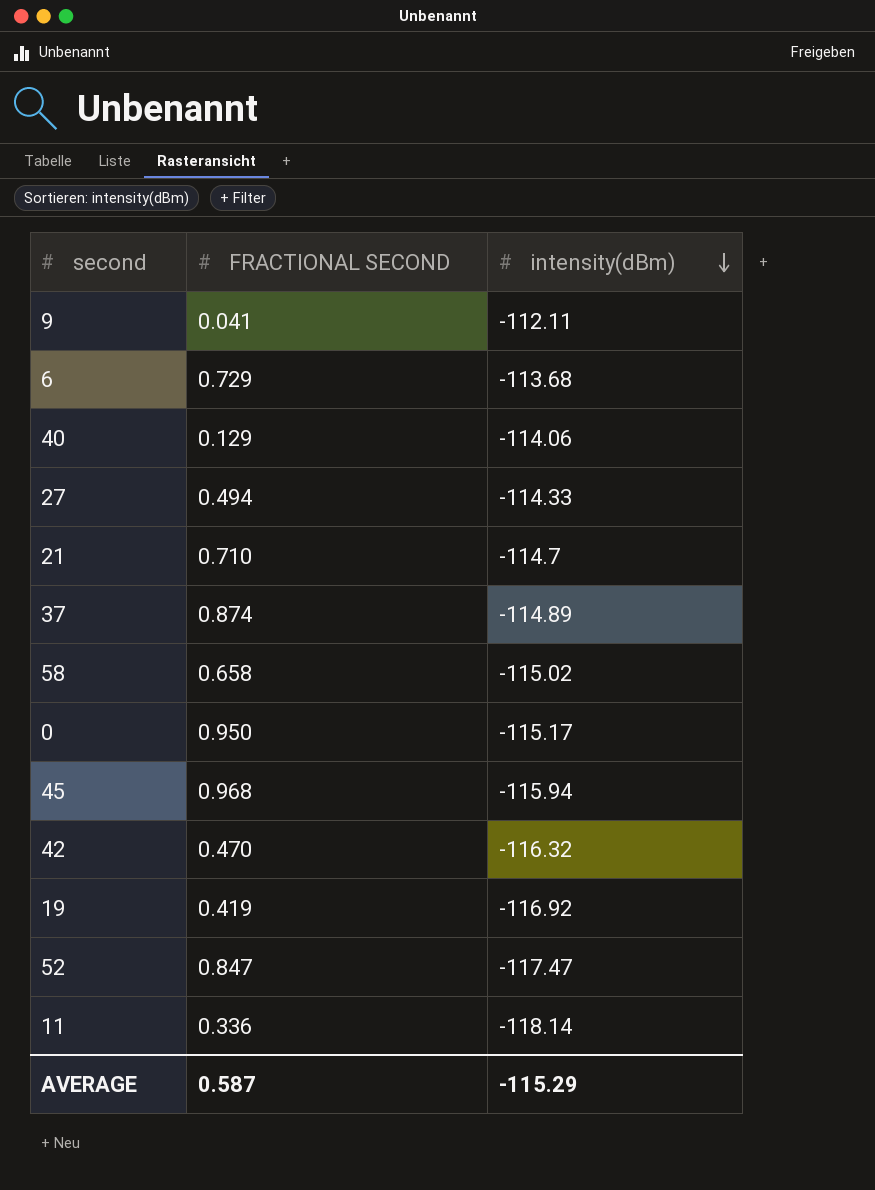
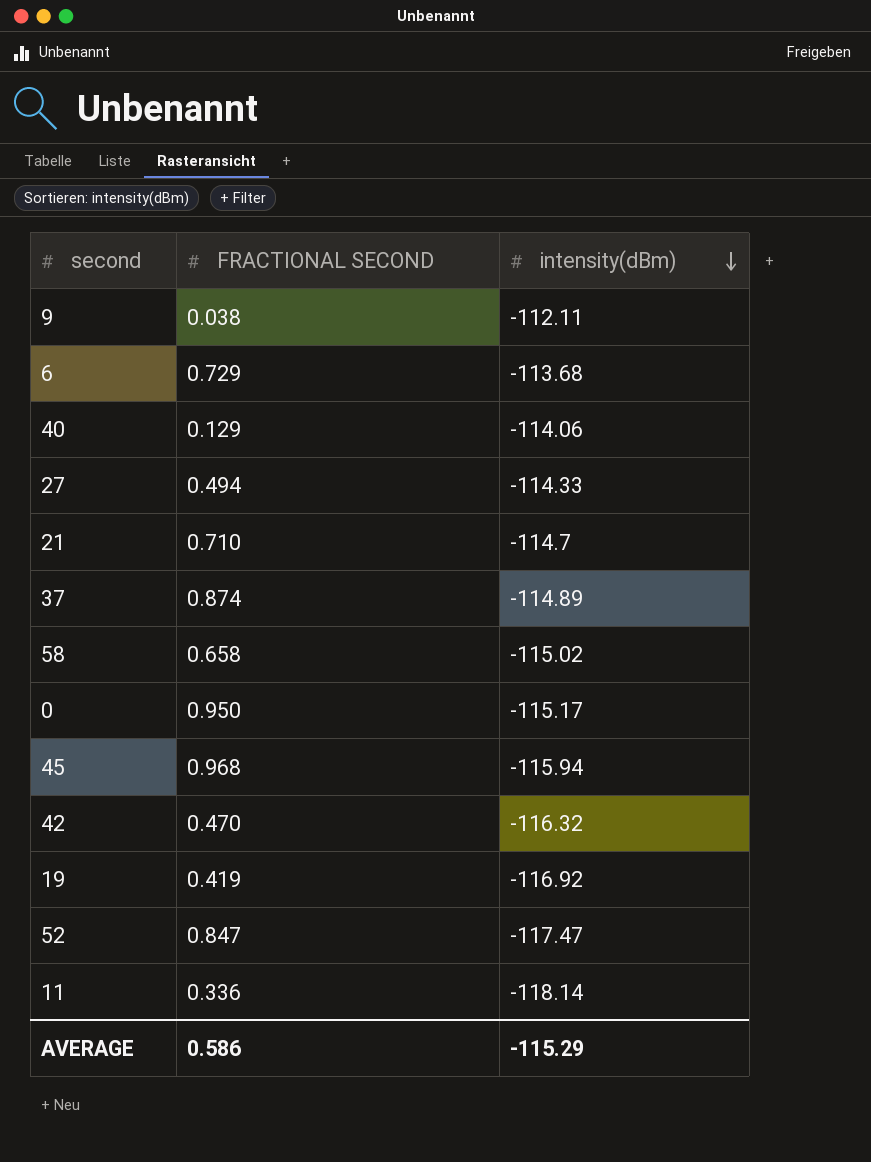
9 | FRACTIONAL SECOND: 0.041 -> 0.038
AVERAGE | FRACTIONAL SECOND: 0.587 -> 0.586

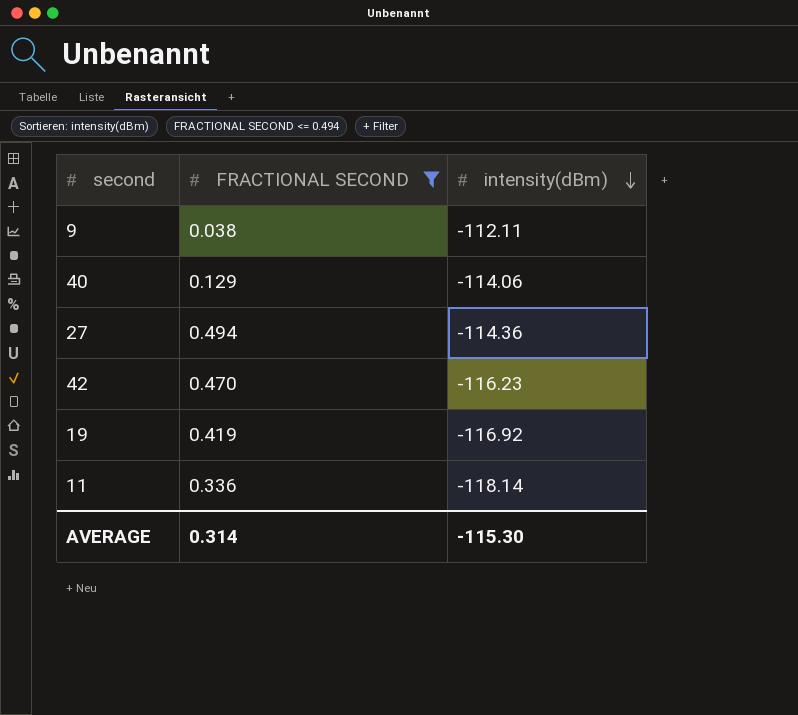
filter: none -> FRACTIONAL SECOND <= 0.494
27 | intensity(dBm): -114.33 -> -114.36
42 | intensity(dBm): -116.32 -> -116.23
AVERAGE | FRACTIONAL SECOND: 0.586 -> 0.314
AVERAGE | intensity(dBm): -115.29 -> -115.30

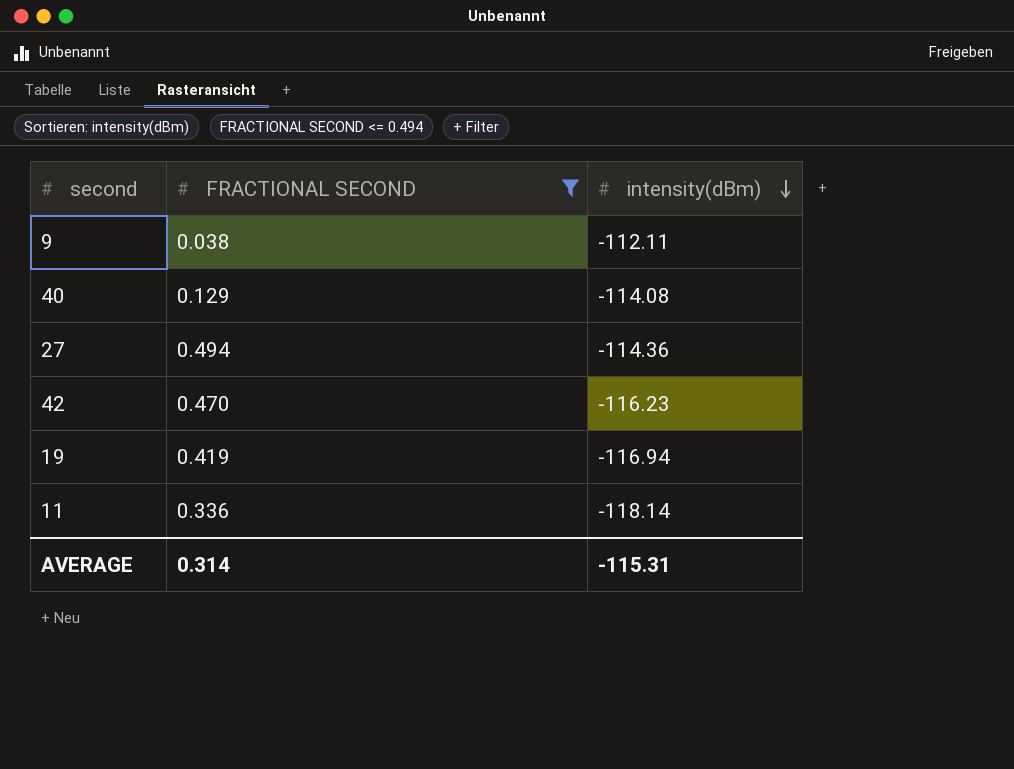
40 | intensity(dBm): -114.06 -> -114.08
19 | intensity(dBm): -116.92 -> -116.94
AVERAGE | intensity(dBm): -115.30 -> -115.31

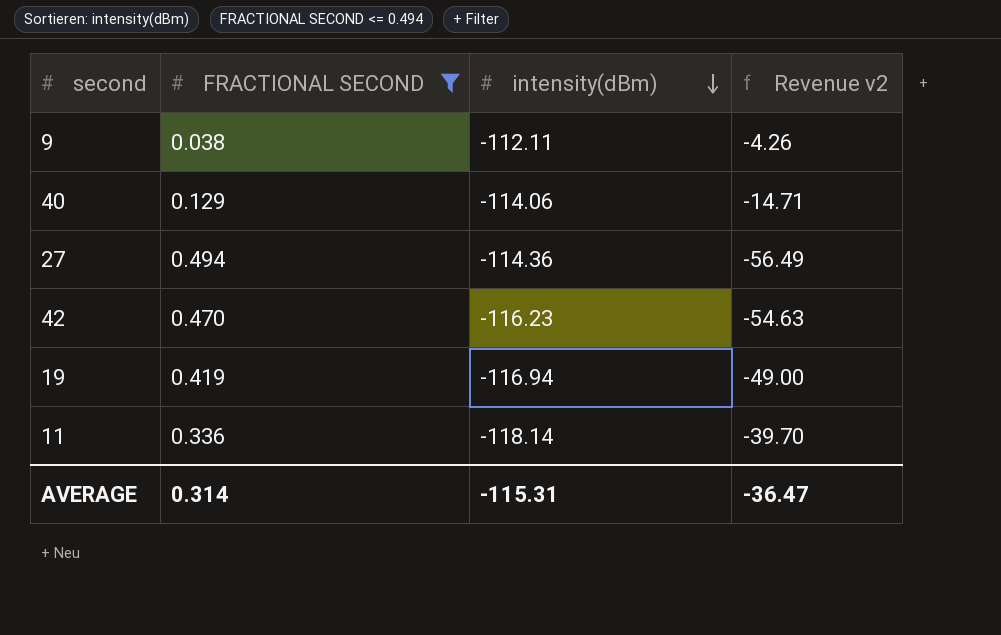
column Revenue v2 | formula: none -> [FRACTIONAL SECOND] * [intensity(dBm)]
40 | intensity(dBm): -114.08 -> -114.06

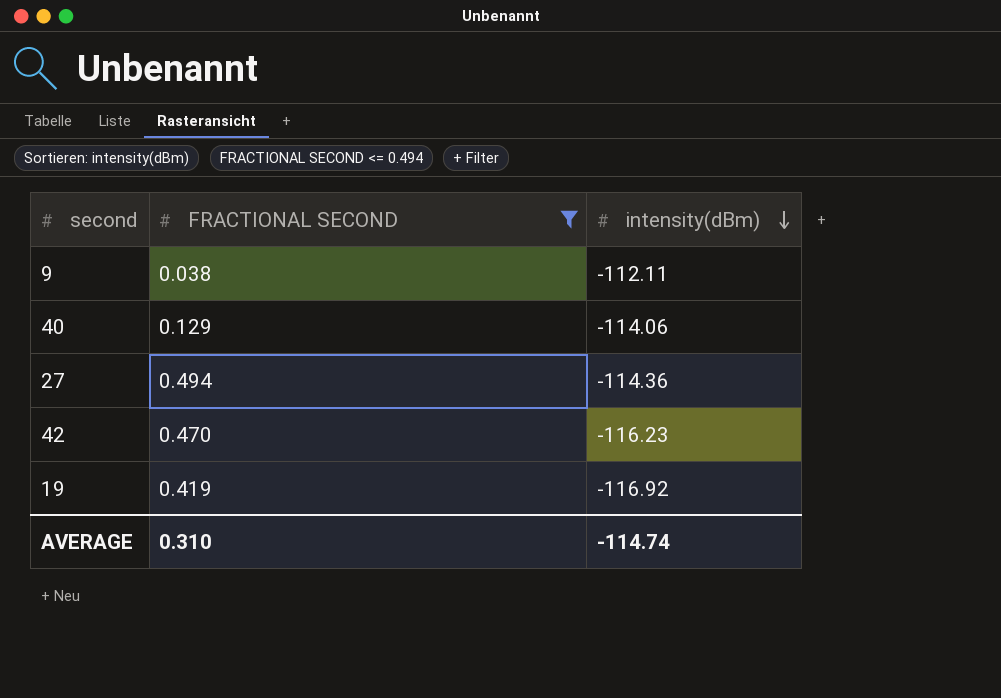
column Revenue v2 | formula: [FRACTIONAL SECOND] * [intensity(dBm)] -> none
row 11: 0.336 | -118.14 | -39.70 -> none
19 | intensity(dBm): -116.94 -> -116.92
AVERAGE | FRACTIONAL SECOND: 0.314 -> 0.310
AVERAGE | intensity(dBm): -115.31 -> -114.74

